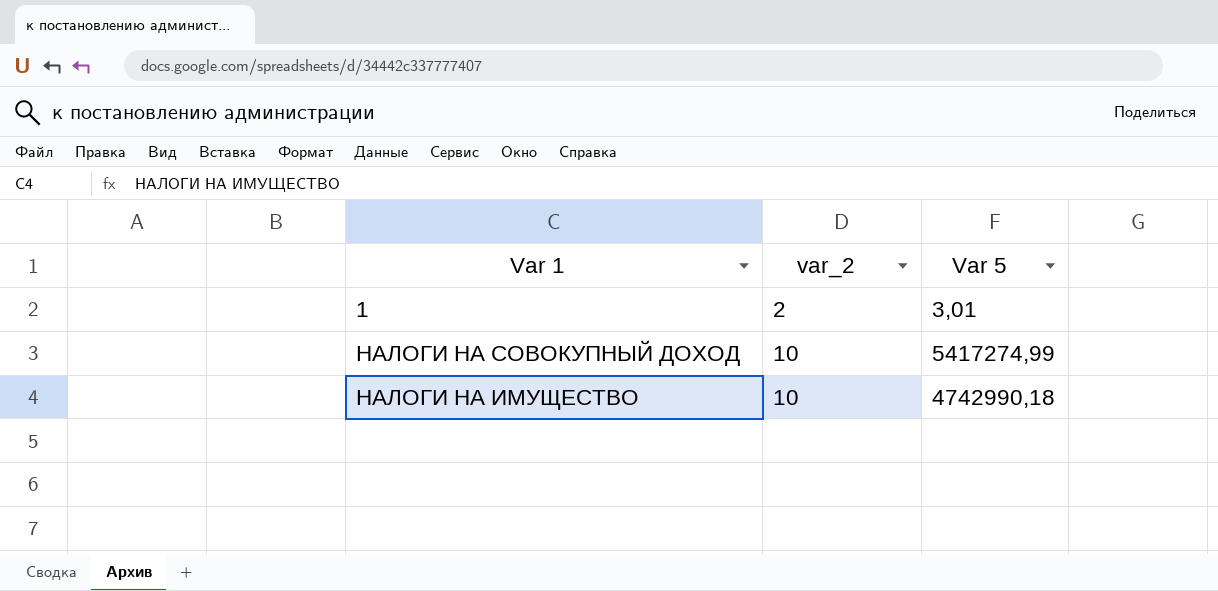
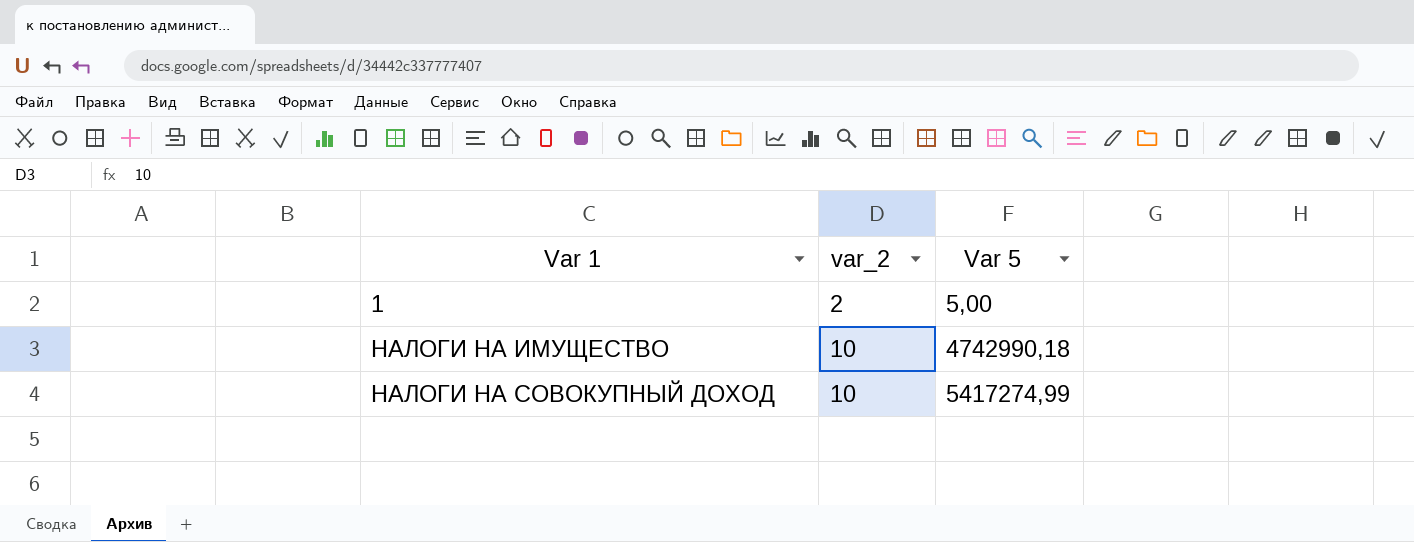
row order: var_2 ascending -> Var 1 ascending
1 | Var 5: 3,01 -> 5,00

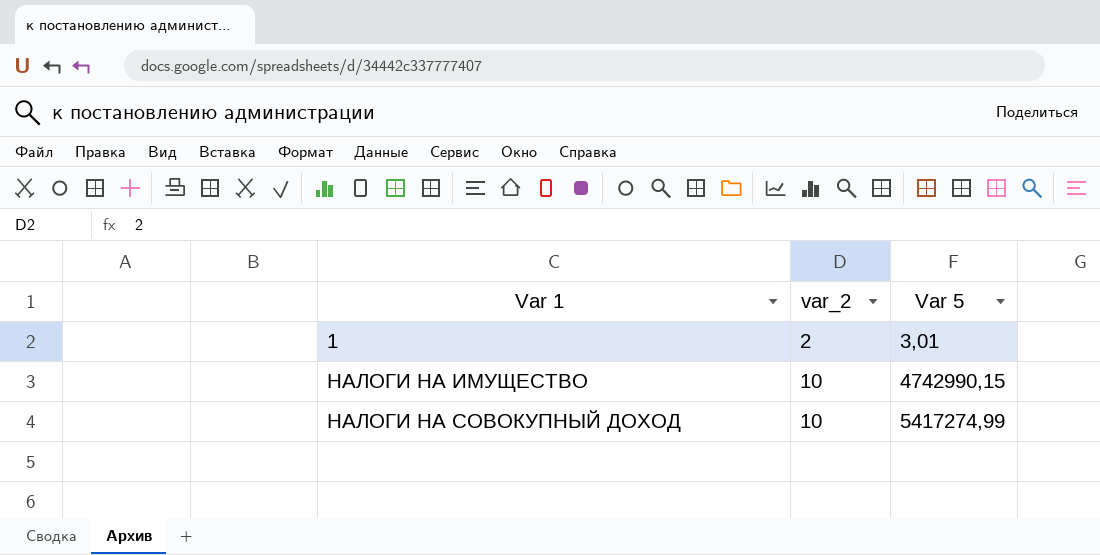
1 | Var 5: 5,00 -> 3,01
НАЛОГИ НА ИМУЩЕСТВО | Var 5: 4742990,18 -> 4742990,15

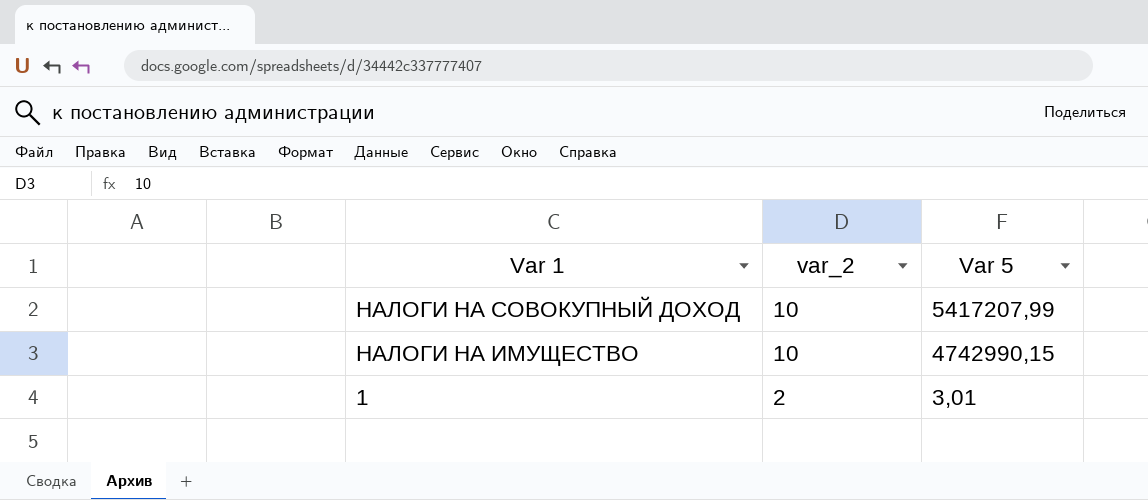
row order: Var 1 ascending -> Var 1 descending
НАЛОГИ НА СОВОКУПНЫЙ ДОХОД | Var 5: 5417274,99 -> 5417207,99

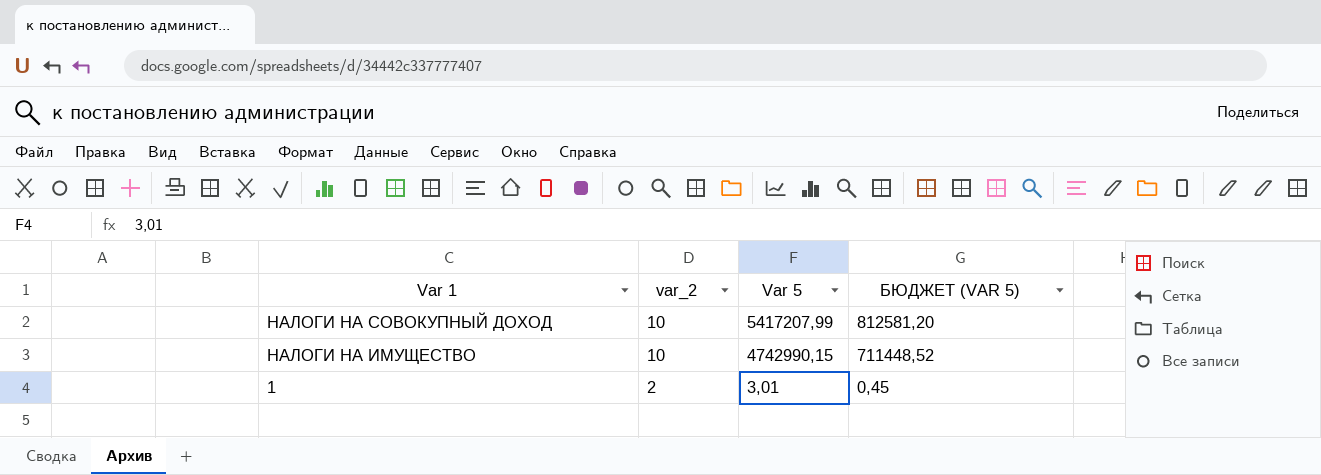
column БЮДЖЕТ (VAR 5) | formula: none -> [Var 5] * 0,15

